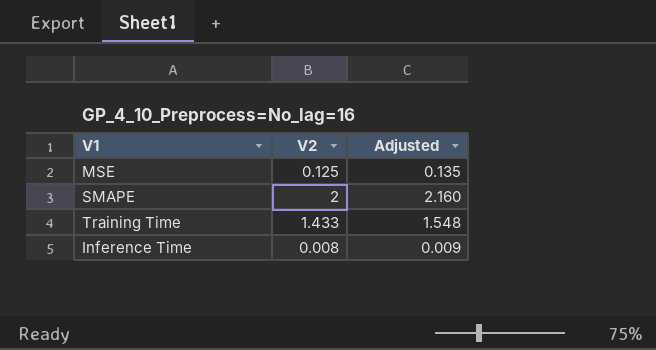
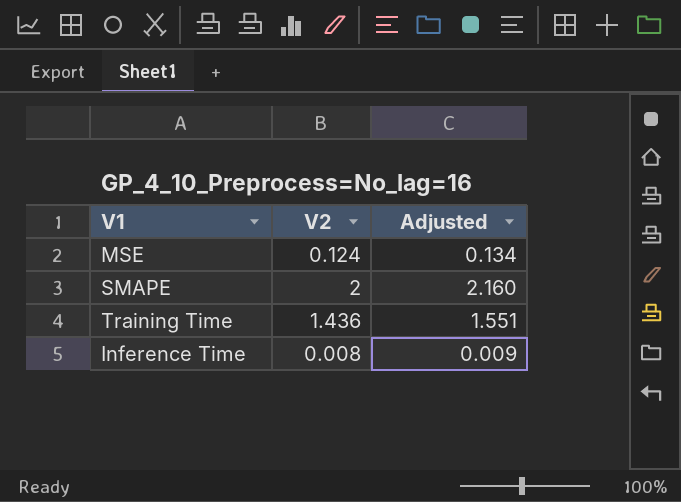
MSE | V2: 0.125 -> 0.124
MSE | Adjusted: 0.135 -> 0.134
Training Time | V2: 1.433 -> 1.436
Training Time | Adjusted: 1.548 -> 1.551

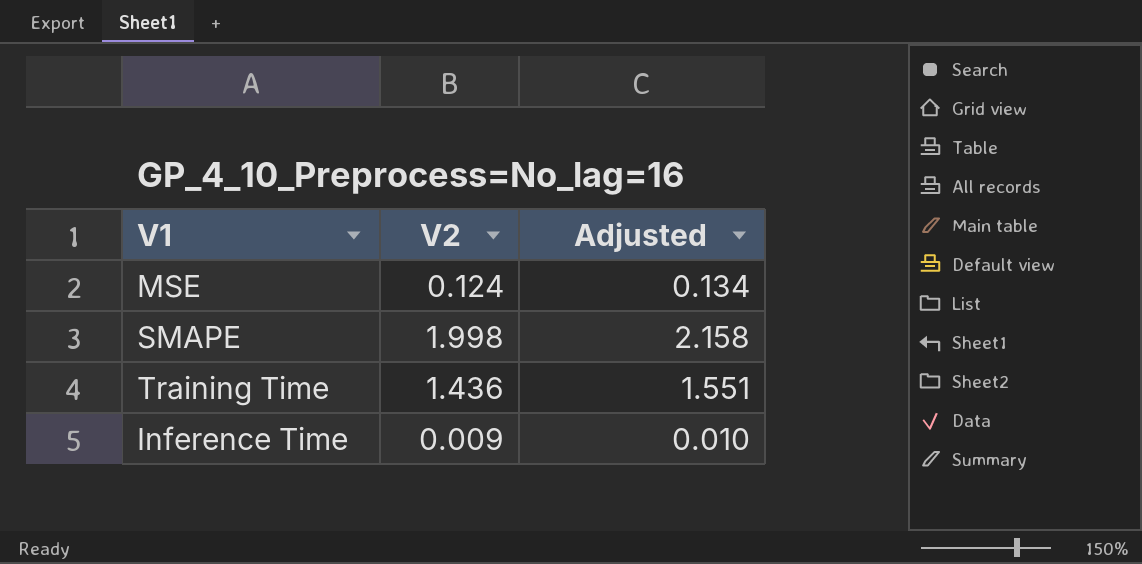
SMAPE | V2: 2 -> 1.998
SMAPE | Adjusted: 2.160 -> 2.158
Inference Time | V2: 0.008 -> 0.009
Inference Time | Adjusted: 0.009 -> 0.010

